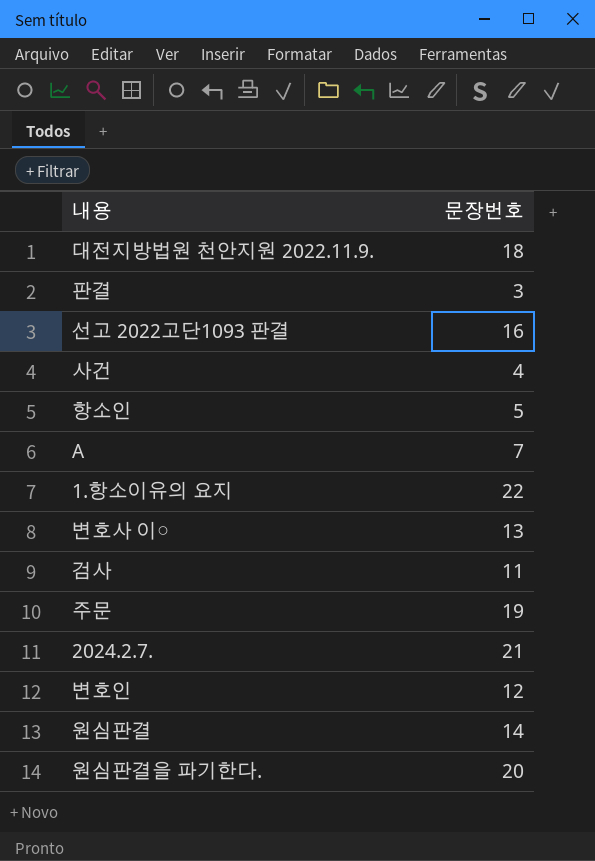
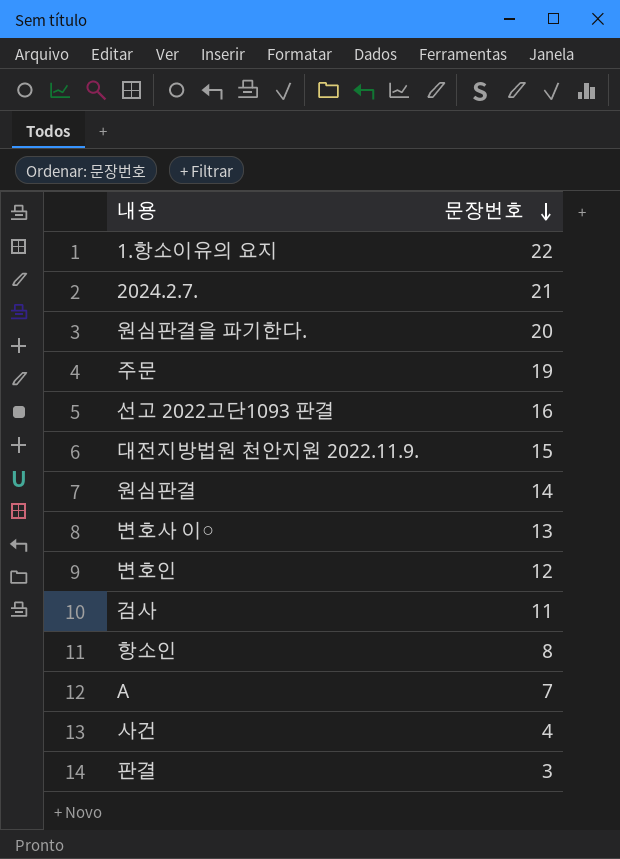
row order: none -> 문장번호 descending
대전지방법원 천안지원 2022.11.9. | 문장번호: 18 -> 15
항소인 | 문장번호: 5 -> 8

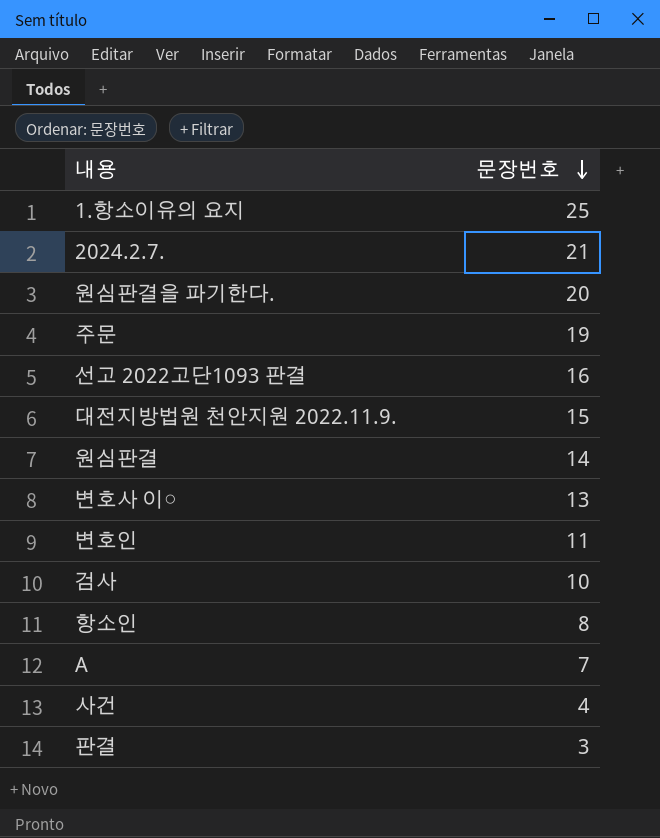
1.항소이유의 요지 | 문장번호: 22 -> 25
변호인 | 문장번호: 12 -> 11
검사 | 문장번호: 11 -> 10

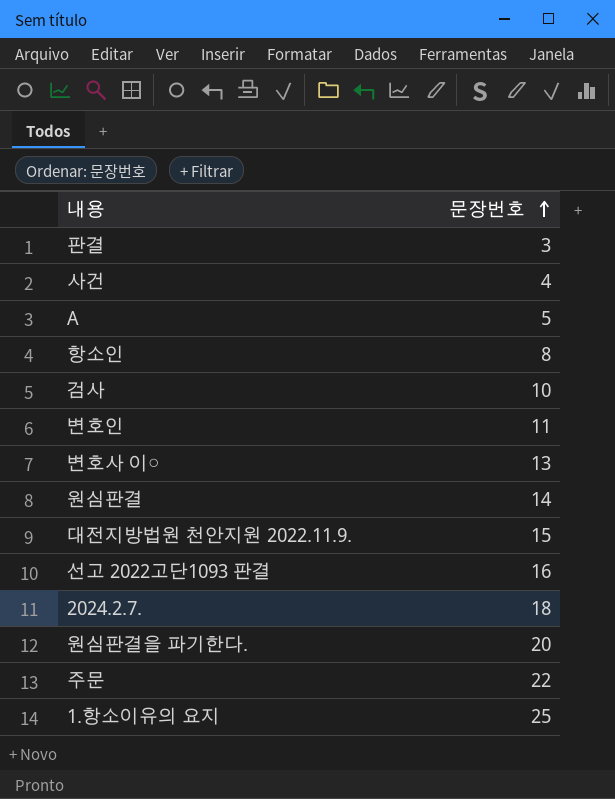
row order: 문장번호 descending -> 문장번호 ascending
A | 문장번호: 7 -> 5
2024.2.7. | 문장번호: 21 -> 18
주문 | 문장번호: 19 -> 22

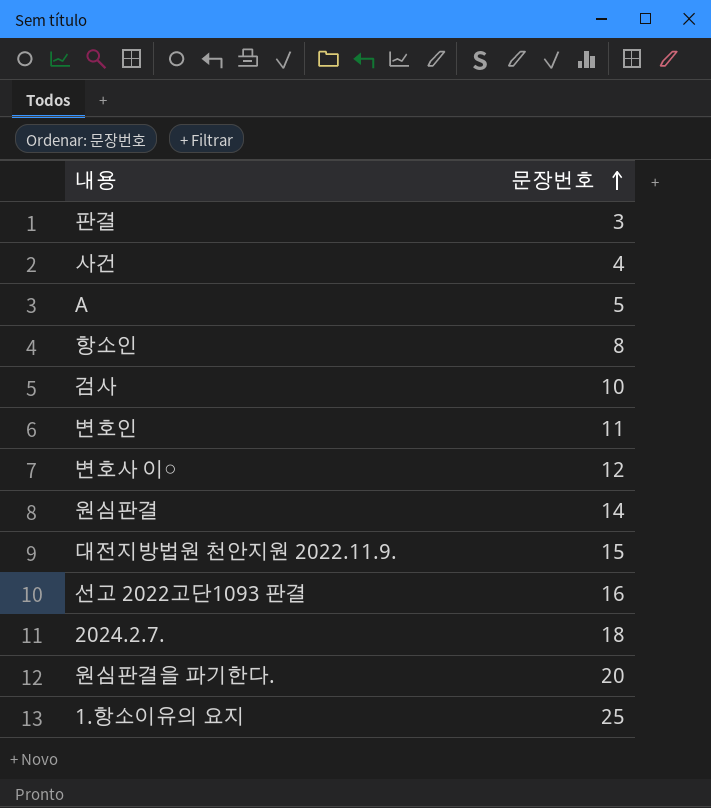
row 주문: 22 -> none
변호사 이○ | 문장번호: 13 -> 12

